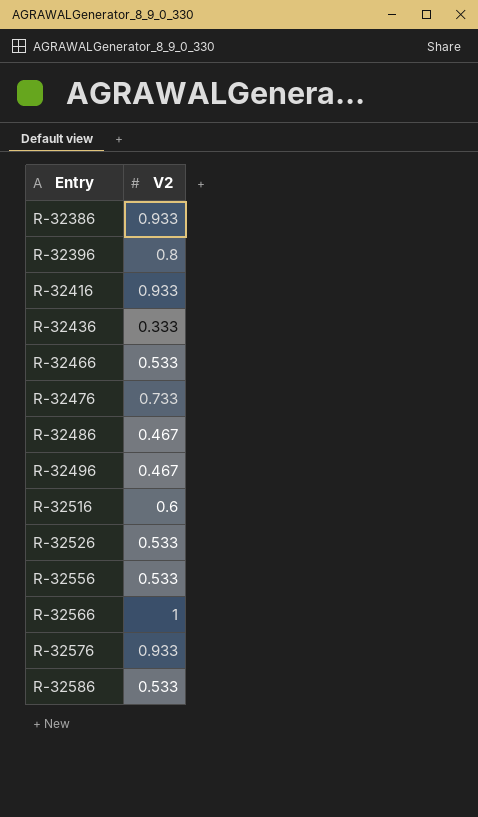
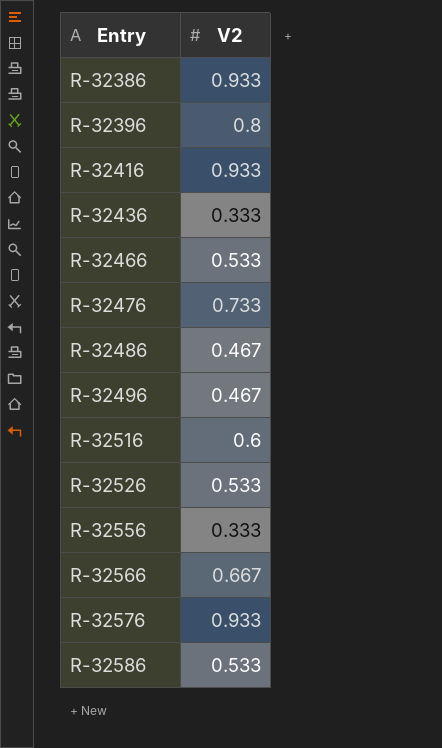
R-32556 | V2: 0.533 -> 0.333
R-32566 | V2: 1 -> 0.667

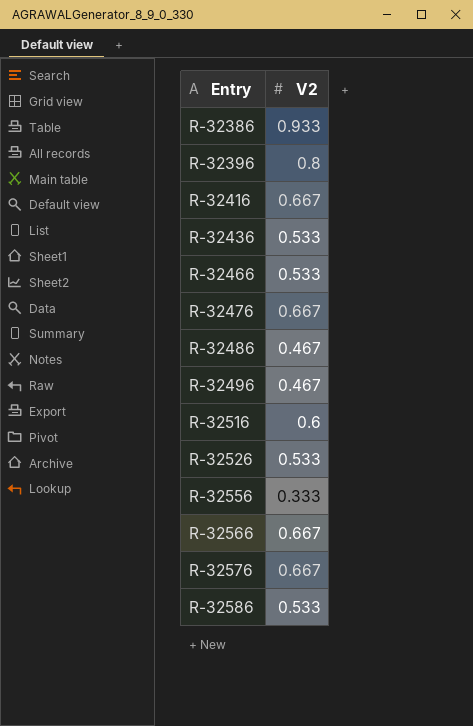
R-32416 | V2: 0.933 -> 0.667
R-32436 | V2: 0.333 -> 0.533
R-32476 | V2: 0.733 -> 0.667
R-32576 | V2: 0.933 -> 0.667

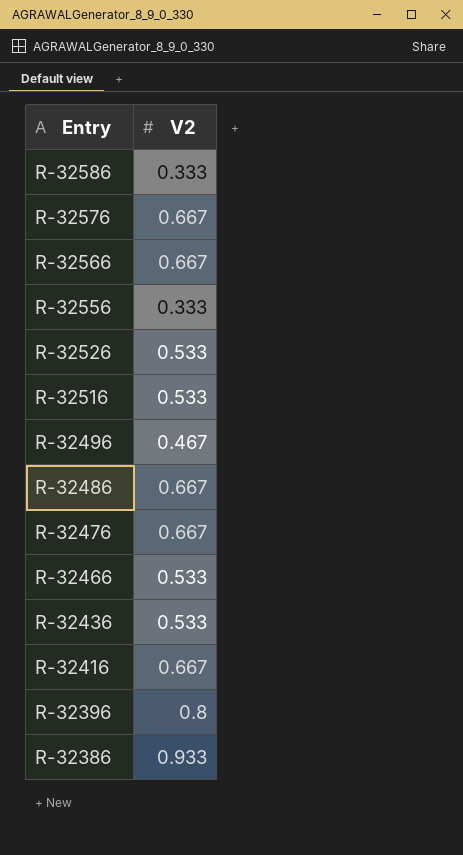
row order: Entry ascending -> Entry descending
R-32586 | V2: 0.533 -> 0.333
R-32516 | V2: 0.6 -> 0.533
R-32486 | V2: 0.467 -> 0.667

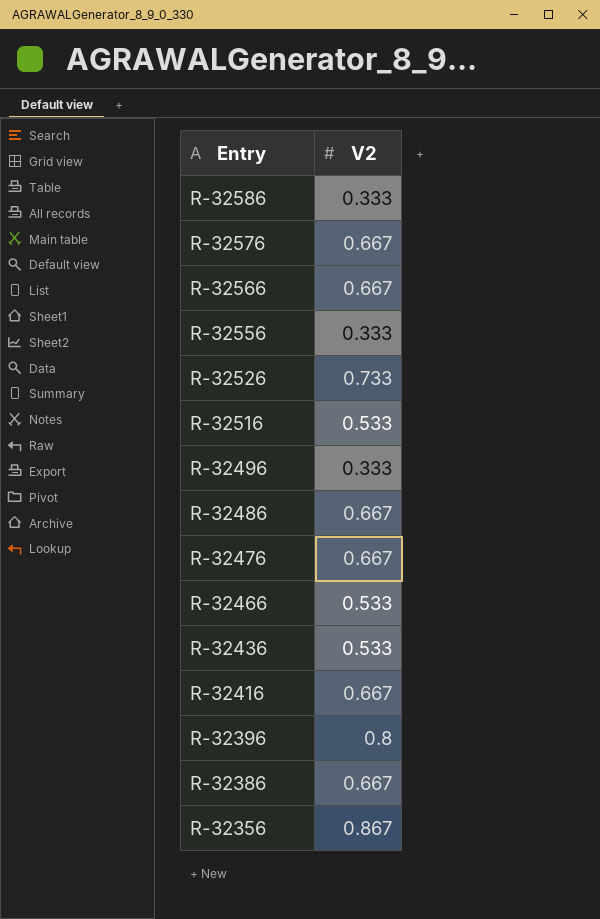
R-32526 | V2: 0.533 -> 0.733
R-32496 | V2: 0.467 -> 0.333
R-32386 | V2: 0.933 -> 0.667
row R-32356: none -> 0.867

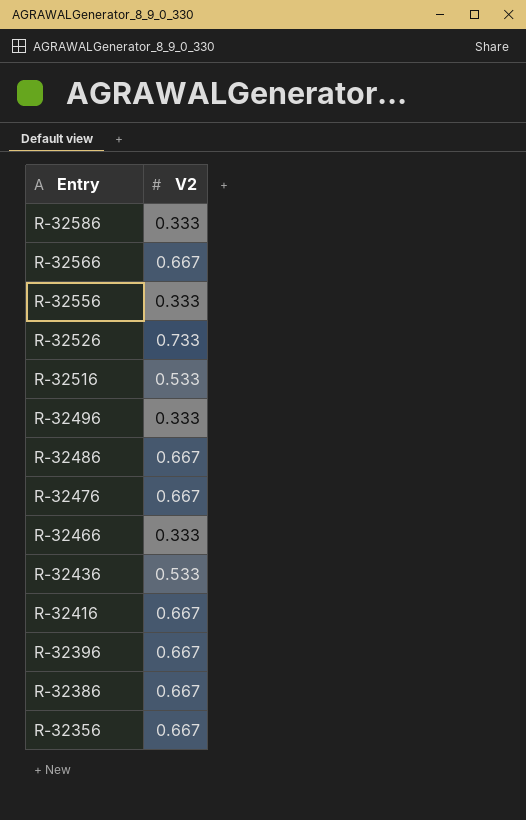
row R-32576: 0.667 -> none
R-32466 | V2: 0.533 -> 0.333
R-32396 | V2: 0.8 -> 0.667
R-32356 | V2: 0.867 -> 0.667

